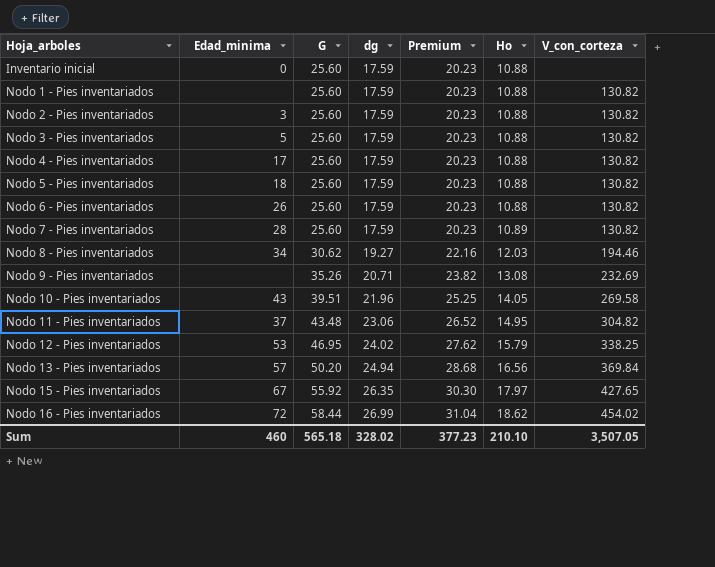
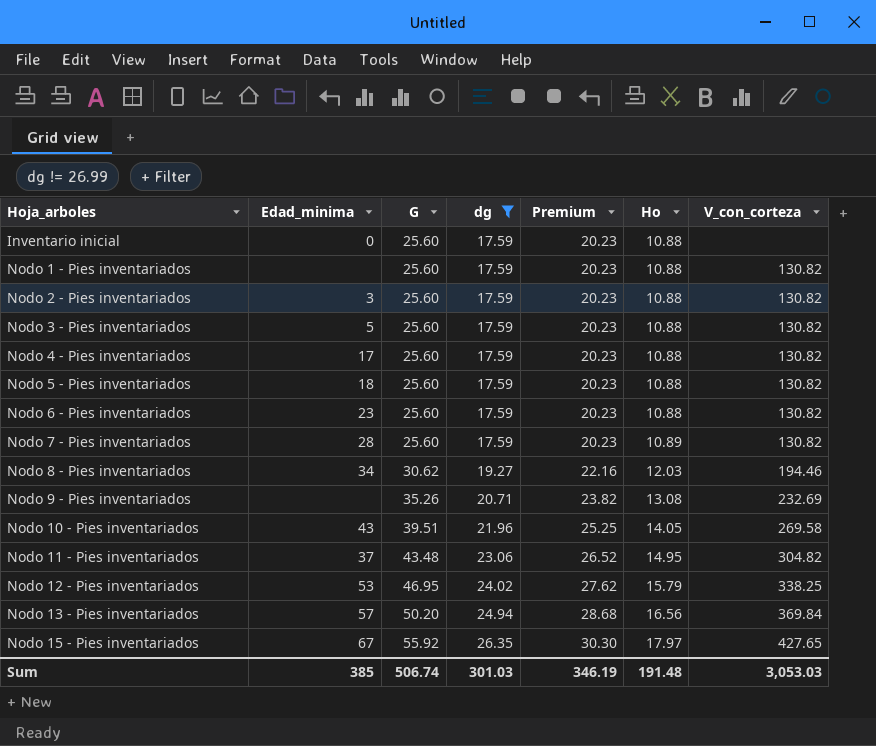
filter: none -> dg != 26.99
Nodo 6 - Pies inventariados | Edad_minima: 26 -> 23
Sum | Edad_minima: 460 -> 385
Sum | G: 565.18 -> 506.74
Sum | dg: 328.02 -> 301.03
Sum | Premium: 377.23 -> 346.19
Sum | Ho: 210.10 -> 191.48
Sum | V_con_corteza: 3,507.05 -> 3,053.03

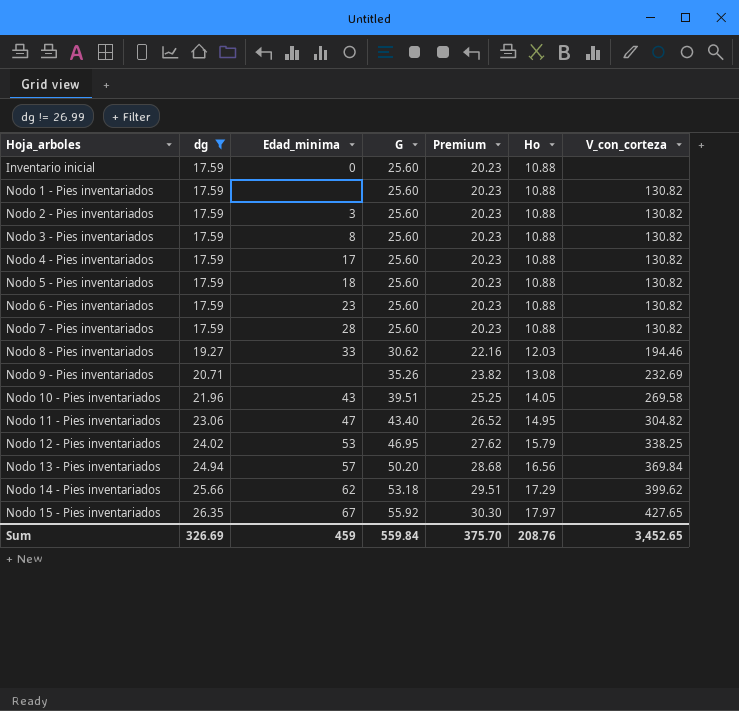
column dg | position: 4 -> 2
Nodo 3 - Pies inventariados | Edad_minima: 5 -> 8
Nodo 7 - Pies inventariados | Ho: 10.89 -> 10.88
Nodo 8 - Pies inventariados | Edad_minima: 34 -> 33
Nodo 11 - Pies inventariados | Edad_minima: 37 -> 47
Nodo 11 - Pies inventariados | G: 43.48 -> 43.40
row Nodo 14 - Pies inventariados: none -> 25.66 | 62 | 53.18 | 29.51 | 17.29 | 399.62
Sum | dg: 301.03 -> 326.69
Sum | Edad_minima: 385 -> 459
Sum | G: 506.74 -> 559.84
Sum | Premium: 346.19 -> 375.70
Sum | Ho: 191.48 -> 208.76
Sum | V_con_corteza: 3,053.03 -> 3,452.65

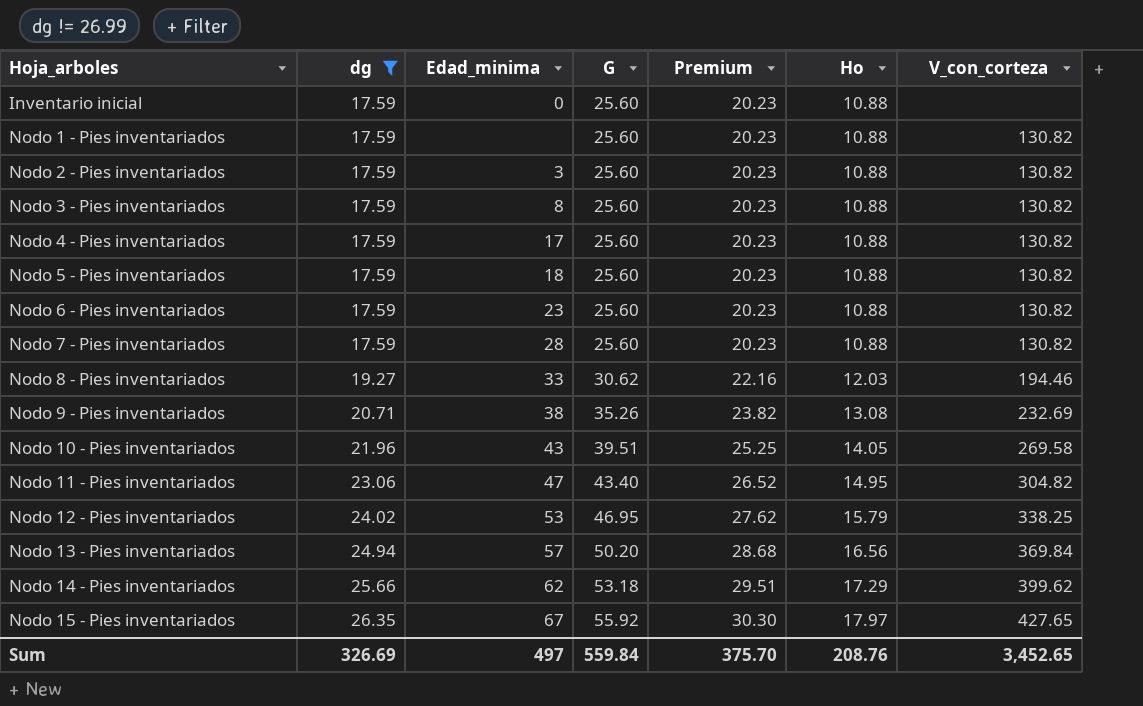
Nodo 9 - Pies inventariados | Edad_minima: none -> 38
Sum | Edad_minima: 459 -> 497

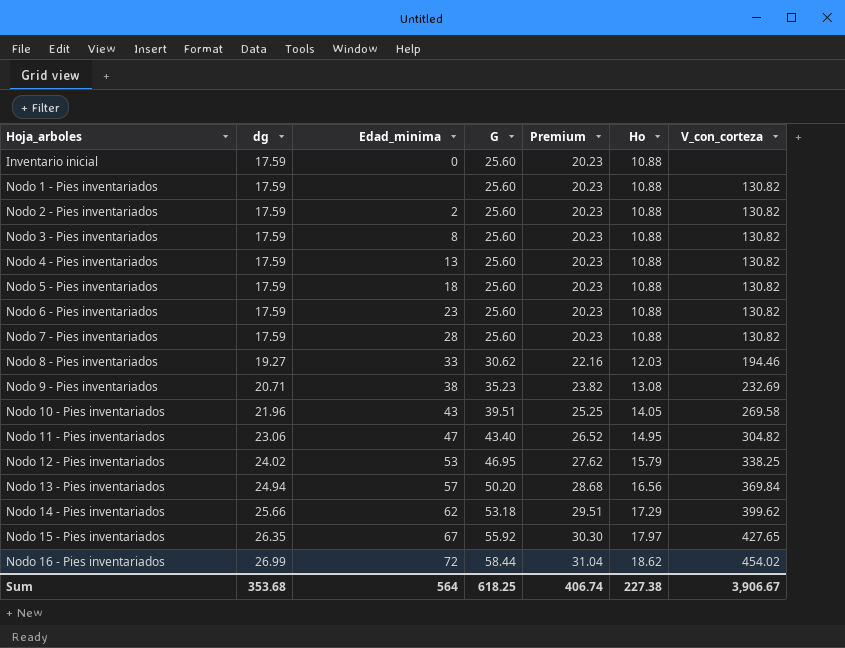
filter: dg != 26.99 -> none
Nodo 2 - Pies inventariados | Edad_minima: 3 -> 2
Nodo 4 - Pies inventariados | Edad_minima: 17 -> 13
Nodo 9 - Pies inventariados | G: 35.26 -> 35.23
Sum | dg: 326.69 -> 353.68
Sum | Edad_minima: 497 -> 564
Sum | G: 559.84 -> 618.25
Sum | Premium: 375.70 -> 406.74
Sum | Ho: 208.76 -> 227.38
Sum | V_con_corteza: 3,452.65 -> 3,906.67

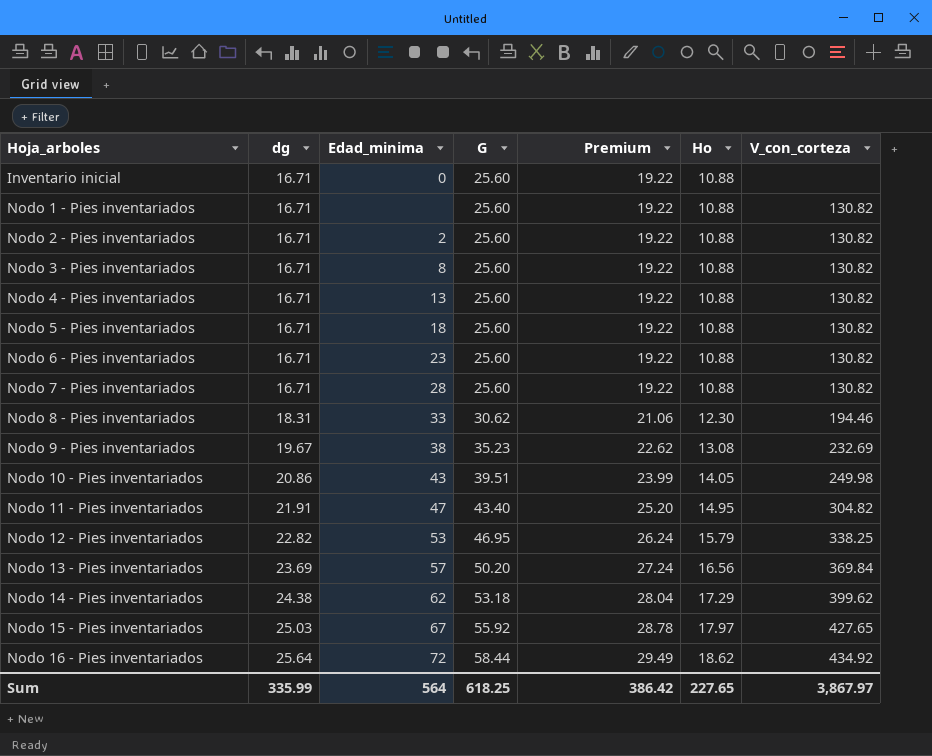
Inventario inicial | dg: 17.59 -> 16.71
Inventario inicial | Premium: 20.23 -> 19.22
Nodo 1 - Pies inventariados | dg: 17.59 -> 16.71
Nodo 1 - Pies inventariados | Premium: 20.23 -> 19.22
Nodo 2 - Pies inventariados | dg: 17.59 -> 16.71
Nodo 2 - Pies inventariados | Premium: 20.23 -> 19.22
Nodo 3 - Pies inventariados | dg: 17.59 -> 16.71
Nodo 3 - Pies inventariados | Premium: 20.23 -> 19.22
Nodo 4 - Pies inventariados | dg: 17.59 -> 16.71
Nodo 4 - Pies inventariados | Premium: 20.23 -> 19.22
Nodo 5 - Pies inventariados | dg: 17.59 -> 16.71
Nodo 5 - Pies inventariados | Premium: 20.23 -> 19.22
Nodo 6 - Pies inventariados | dg: 17.59 -> 16.71
Nodo 6 - Pies inventariados | Premium: 20.23 -> 19.22
Nodo 7 - Pies inventariados | dg: 17.59 -> 16.71
Nodo 7 - Pies inventariados | Premium: 20.23 -> 19.22
Nodo 8 - Pies inventariados | dg: 19.27 -> 18.31
Nodo 8 - Pies inventariados | Premium: 22.16 -> 21.06
Nodo 8 - Pies inventariados | Ho: 12.03 -> 12.30
Nodo 9 - Pies inventariados | dg: 20.71 -> 19.67
Nodo 9 - Pies inventariados | Premium: 23.82 -> 22.62
Nodo 10 - Pies inventariados | dg: 21.96 -> 20.86
Nodo 10 - Pies inventariados | Premium: 25.25 -> 23.99
Nodo 10 - Pies inventariados | V_con_corteza: 269.58 -> 249.98
Nodo 11 - Pies inventariados | dg: 23.06 -> 21.91
Nodo 11 - Pies inventariados | Premium: 26.52 -> 25.20
Nodo 12 - Pies inventariados | dg: 24.02 -> 22.82
Nodo 12 - Pies inventariados | Premium: 27.62 -> 26.24
Nodo 13 - Pies inventariados | dg: 24.94 -> 23.69
Nodo 13 - Pies inventariados | Premium: 28.68 -> 27.24
Nodo 14 - Pies inventariados | dg: 25.66 -> 24.38
Nodo 14 - Pies inventariados | Premium: 29.51 -> 28.04
Nodo 15 - Pies inventariados | dg: 26.35 -> 25.03
Nodo 15 - Pies inventariados | Premium: 30.30 -> 28.78
Nodo 16 - Pies inventariados | dg: 26.99 -> 25.64
Nodo 16 - Pies inventariados | Premium: 31.04 -> 29.49
Nodo 16 - Pies inventariados | V_con_corteza: 454.02 -> 434.92
Sum | dg: 353.68 -> 335.99
Sum | Premium: 406.74 -> 386.42
Sum | Ho: 227.38 -> 227.65
Sum | V_con_corteza: 3,906.67 -> 3,867.97

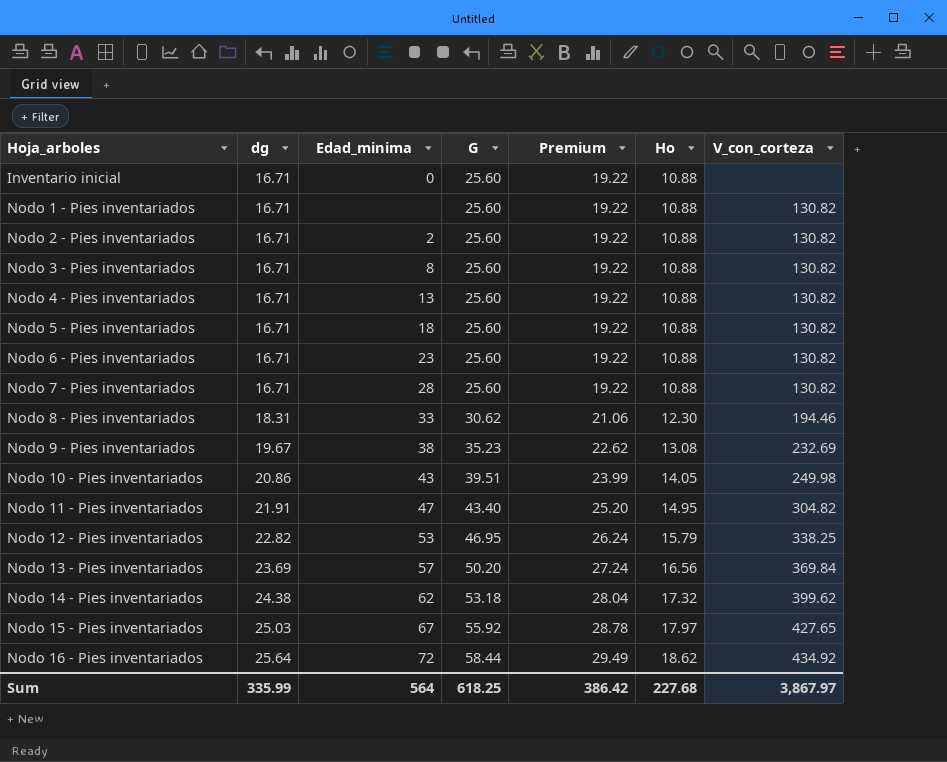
Nodo 14 - Pies inventariados | Ho: 17.29 -> 17.32
Sum | Ho: 227.65 -> 227.68

